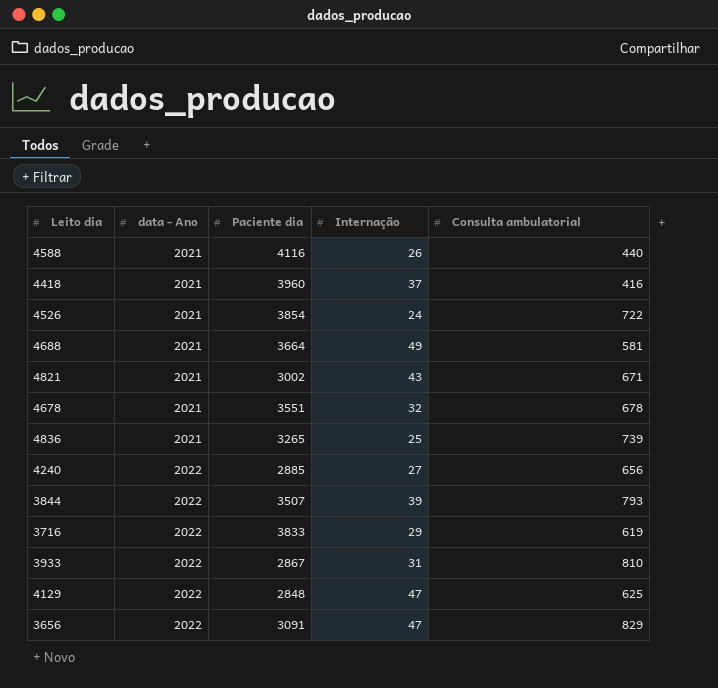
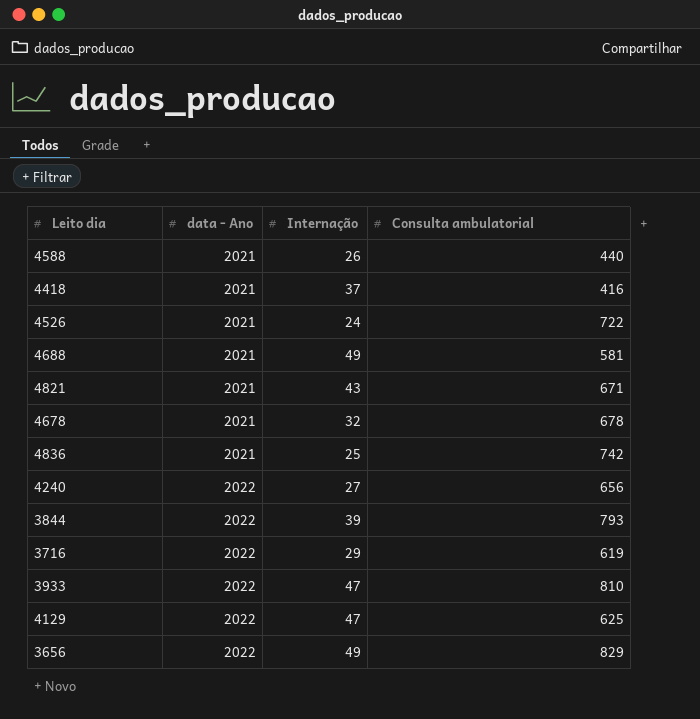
column Paciente dia | position: 3 -> none
4836 | Consulta ambulatorial: 739 -> 742
3933 | Internação: 31 -> 47
3656 | Internação: 47 -> 49

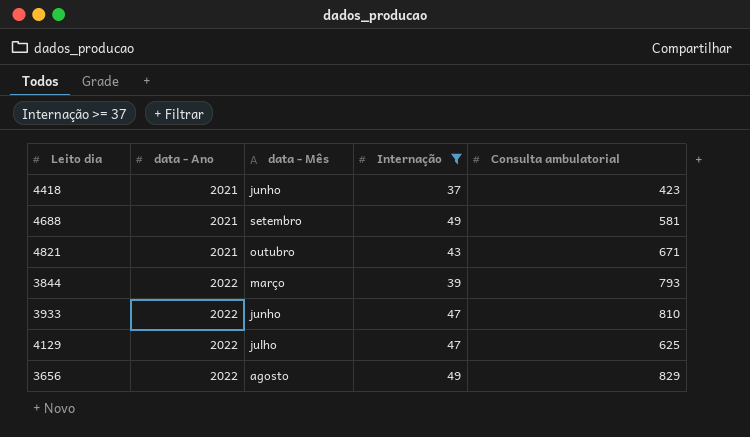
filter: none -> Internação >= 37
column data - Mês | position: none -> 3
4418 | Consulta ambulatorial: 416 -> 423

